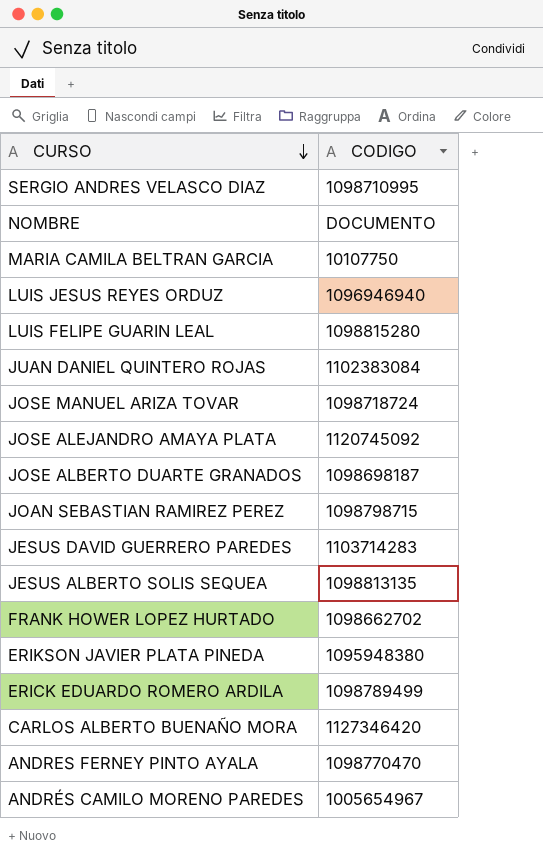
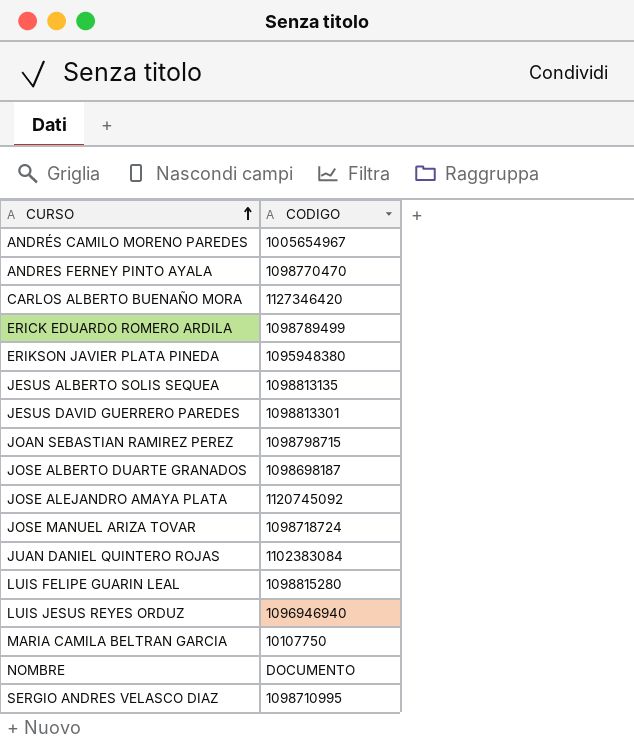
row order: CURSO descending -> CURSO ascending
row FRANK HOWER LOPEZ HURTADO: 1098662702 -> none
JESUS DAVID GUERRERO PAREDES | CODIGO: 1103714283 -> 1098813301

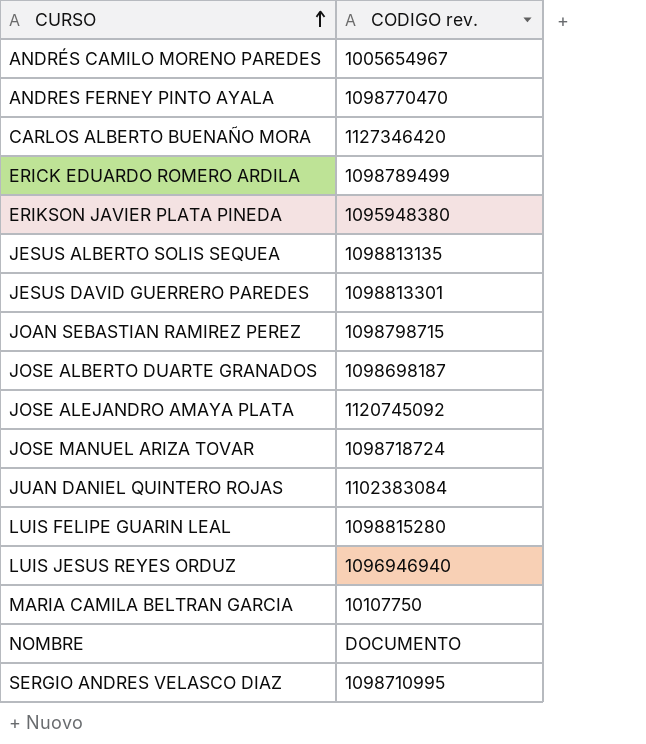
column name: CODIGO -> CODIGO rev.

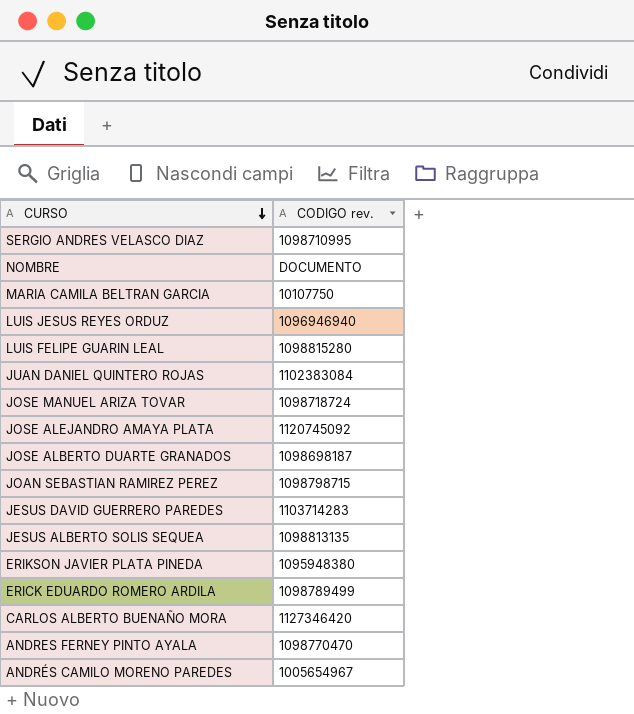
row order: CURSO ascending -> CURSO descending
JESUS DAVID GUERRERO PAREDES | CODIGO rev.: 1098813301 -> 1103714283

